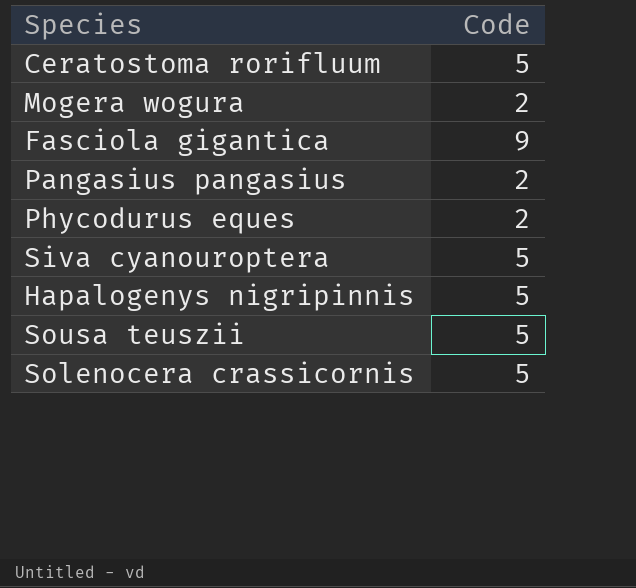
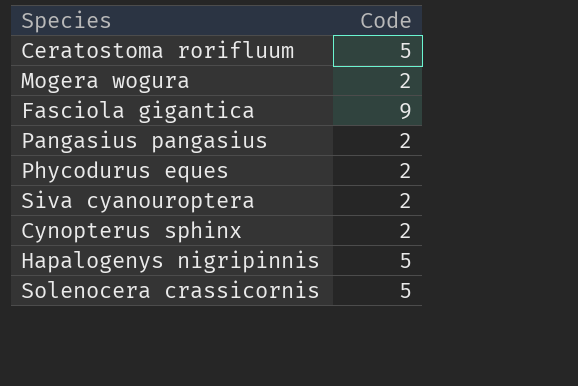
row Sousa teuszii: 5 -> none
Siva cyanouroptera | Code: 5 -> 2
row Cynopterus sphinx: none -> 2

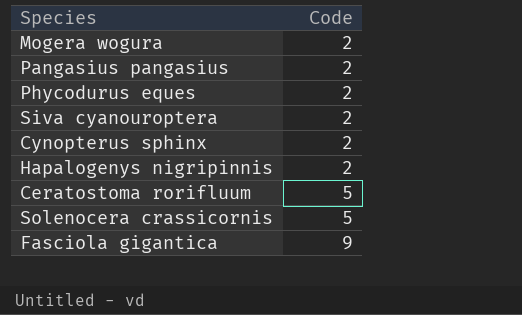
row order: none -> Code ascending
Hapalogenys nigripinnis | Code: 5 -> 2

